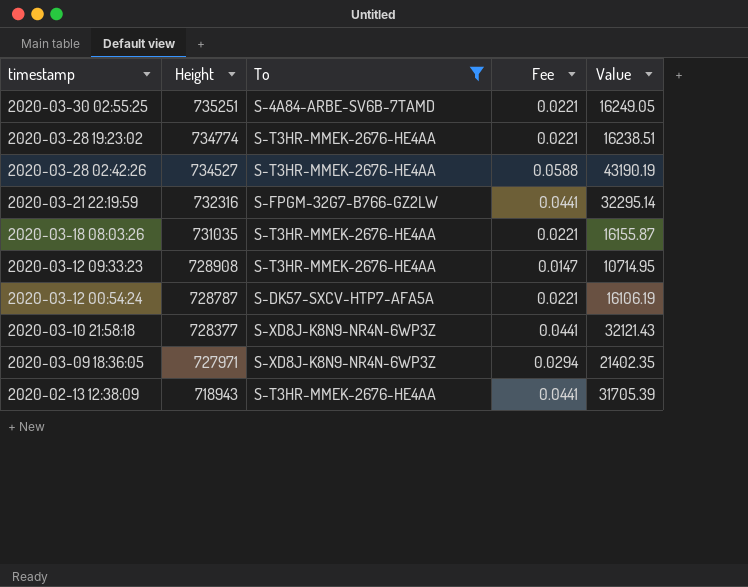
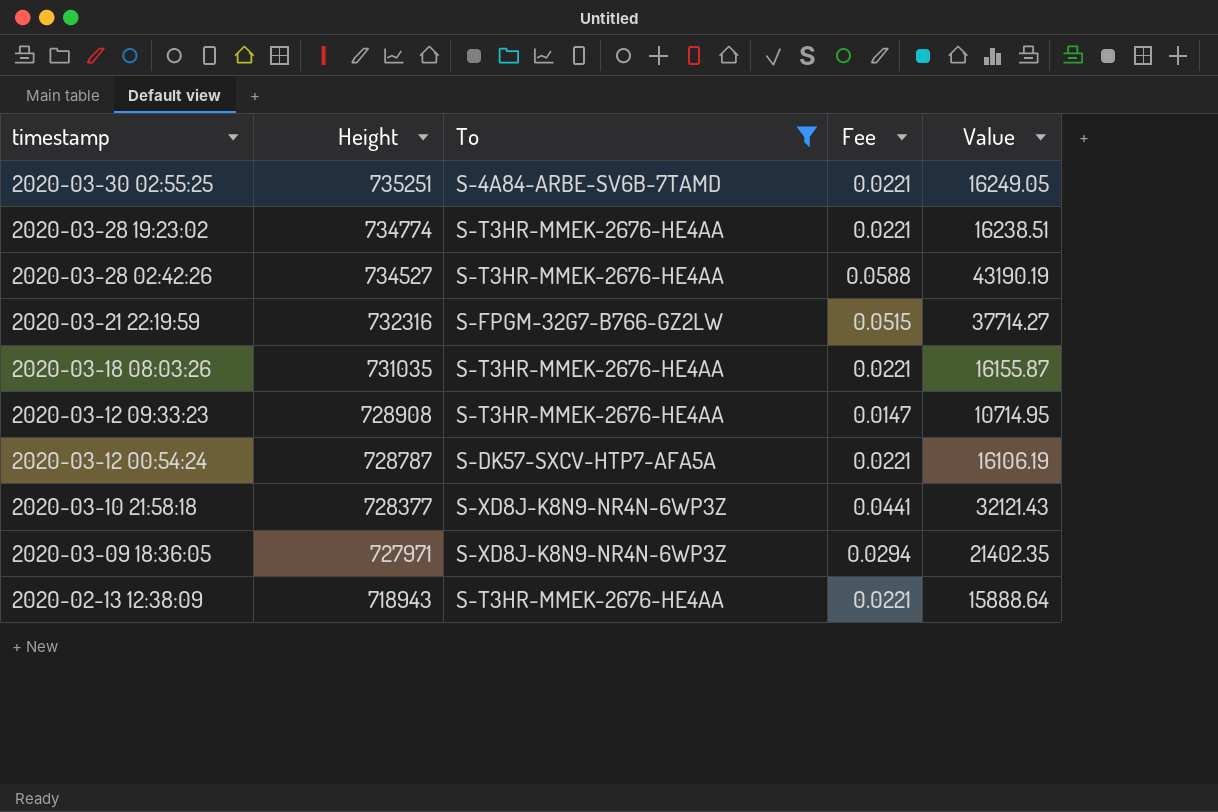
2020-03-21 22:19:59 | Fee: 0.0441 -> 0.0515
2020-03-21 22:19:59 | Value: 32295.14 -> 37714.27
2020-02-13 12:38:09 | Fee: 0.0441 -> 0.0221
2020-02-13 12:38:09 | Value: 31705.39 -> 15888.64

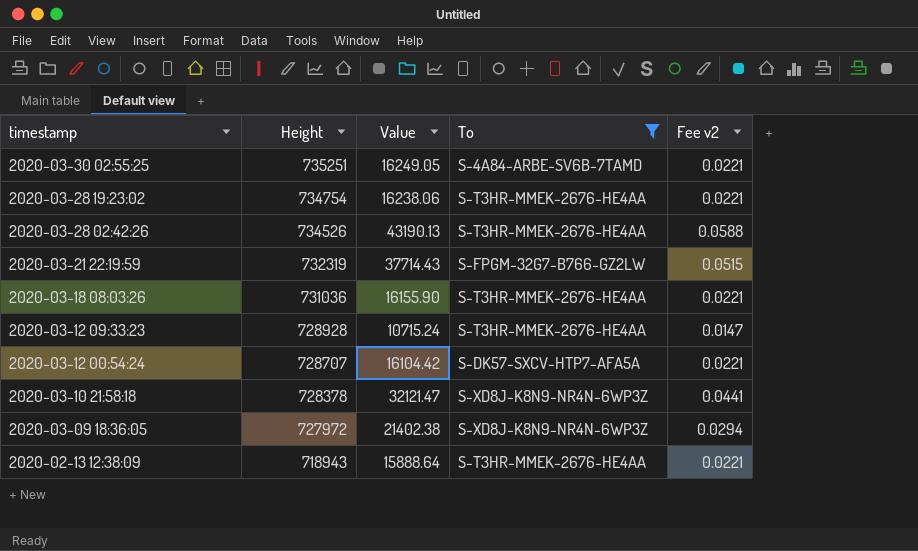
column Value | position: 5 -> 3
column name: Fee -> Fee v2
2020-03-28 19:23:02 | Height: 734774 -> 734754
2020-03-28 19:23:02 | Value: 16238.51 -> 16238.06
2020-03-28 02:42:26 | Height: 734527 -> 734526
2020-03-28 02:42:26 | Value: 43190.19 -> 43190.13
2020-03-21 22:19:59 | Height: 732316 -> 732319
2020-03-21 22:19:59 | Value: 37714.27 -> 37714.43
2020-03-18 08:03:26 | Height: 731035 -> 731036
2020-03-18 08:03:26 | Value: 16155.87 -> 16155.90
2020-03-12 09:33:23 | Height: 728908 -> 728928
2020-03-12 09:33:23 | Value: 10714.95 -> 10715.24
2020-03-12 00:54:24 | Height: 728787 -> 728707
2020-03-12 00:54:24 | Value: 16106.19 -> 16104.42
2020-03-10 21:58:18 | Height: 728377 -> 728378
2020-03-10 21:58:18 | Value: 32121.43 -> 32121.47
2020-03-09 18:36:05 | Height: 727971 -> 727972
2020-03-09 18:36:05 | Value: 21402.35 -> 21402.38

